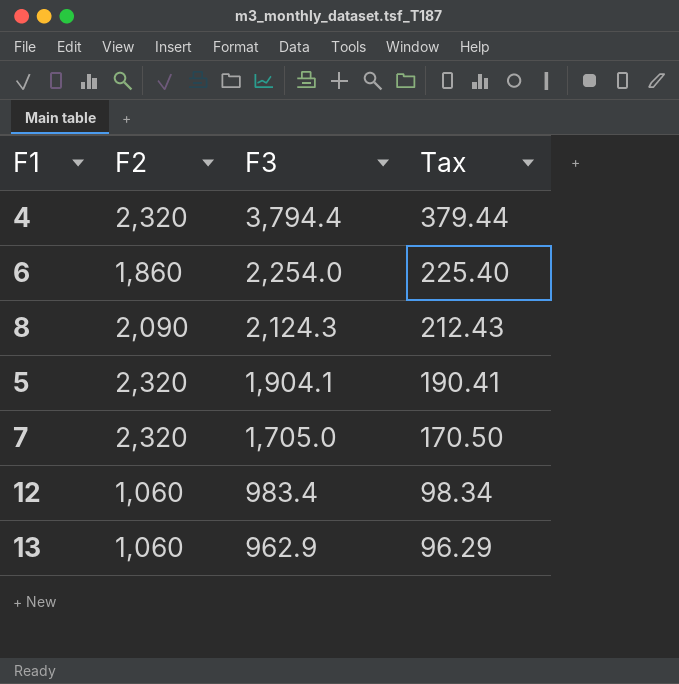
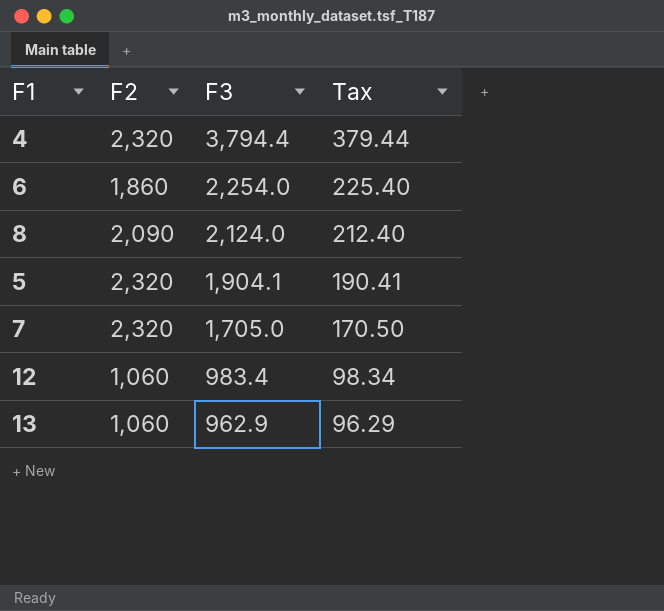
8 | F3: 2,124.3 -> 2,124.0
8 | Tax: 212.43 -> 212.40

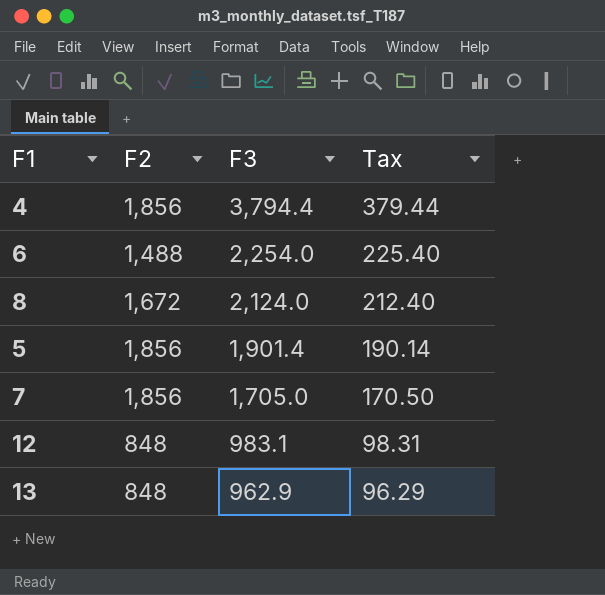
4 | F2: 2,320 -> 1,856
6 | F2: 1,860 -> 1,488
8 | F2: 2,090 -> 1,672
5 | F2: 2,320 -> 1,856
5 | F3: 1,904.1 -> 1,901.4
5 | Tax: 190.41 -> 190.14
7 | F2: 2,320 -> 1,856
12 | F2: 1,060 -> 848
12 | F3: 983.4 -> 983.1
12 | Tax: 98.34 -> 98.31
13 | F2: 1,060 -> 848

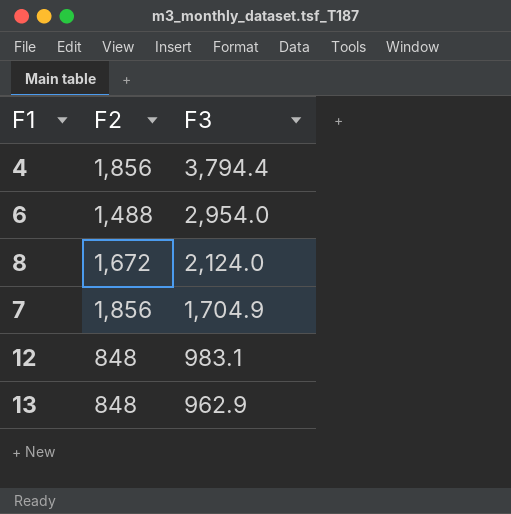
column Tax | formula: [F3] * 0.1 -> none
row 5: 1,856 | 1,901.4 | 190.14 -> none
6 | F3: 2,254.0 -> 2,954.0
7 | F3: 1,705.0 -> 1,704.9

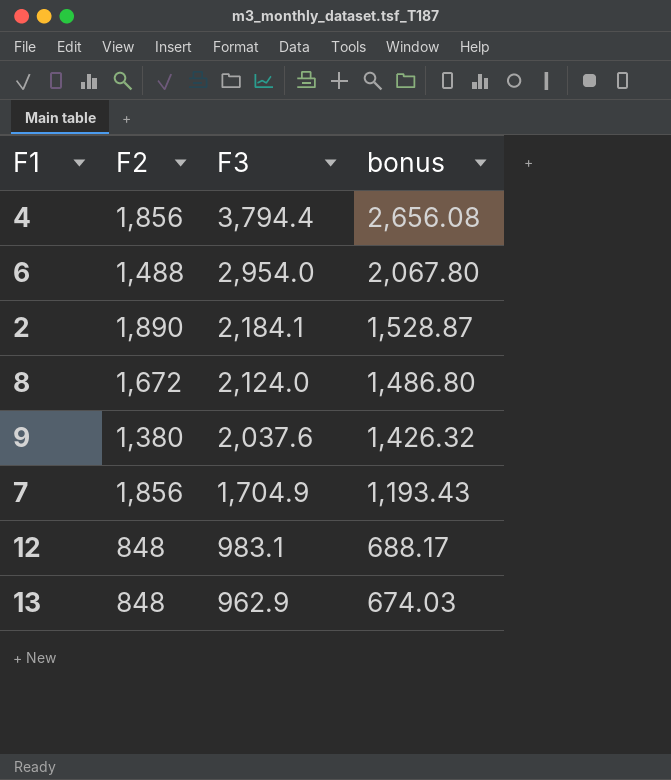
column bonus | formula: none -> [F3] * 0.7
row 2: none -> 1,890 | 2,184.1 | 1,528.87
row 9: none -> 1,380 | 2,037.6 | 1,426.32

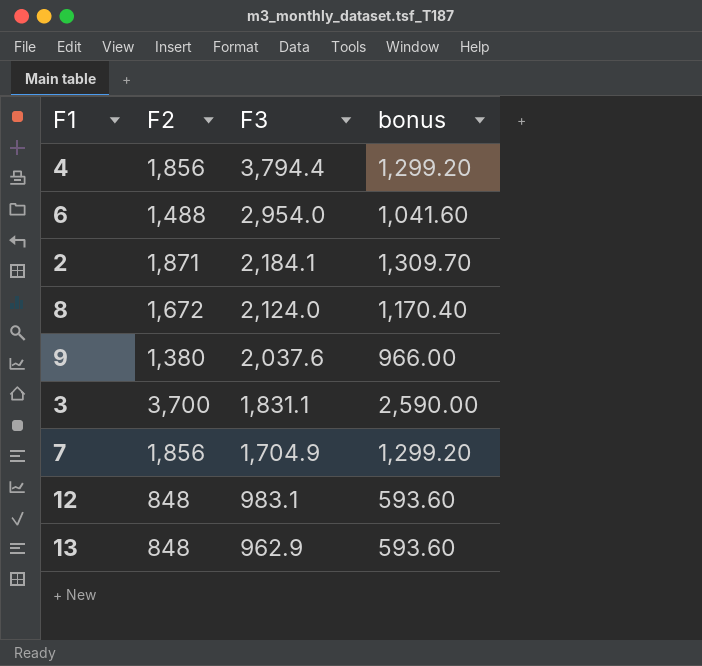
column bonus | formula: [F3] * 0.7 -> [F2] * 0.7
2 | F2: 1,890 -> 1,871
row 3: none -> 3,700 | 1,831.1 | 2,590.00

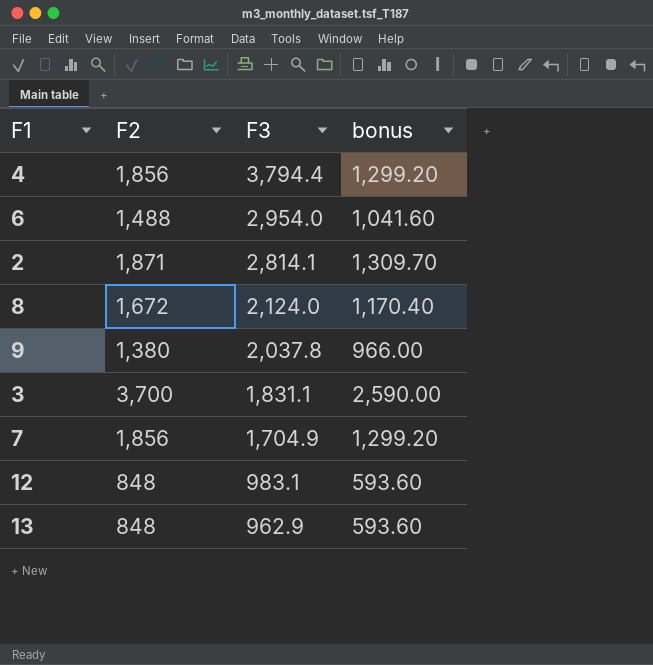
2 | F3: 2,184.1 -> 2,814.1
9 | F3: 2,037.6 -> 2,037.8

